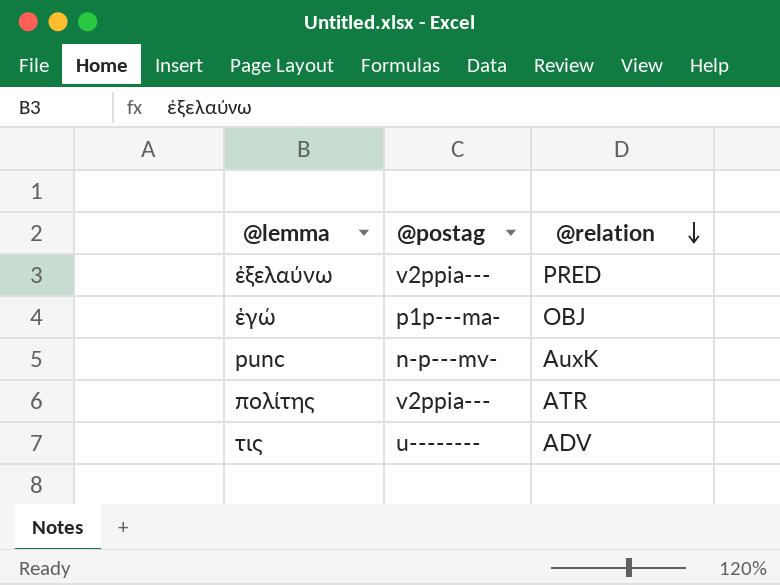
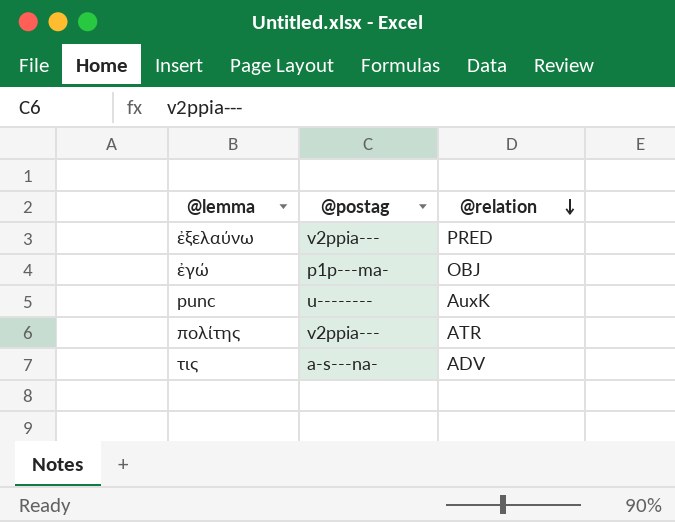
punc | @postag: n-p---mv- -> u--------
τις | @postag: u-------- -> a-s---na-

